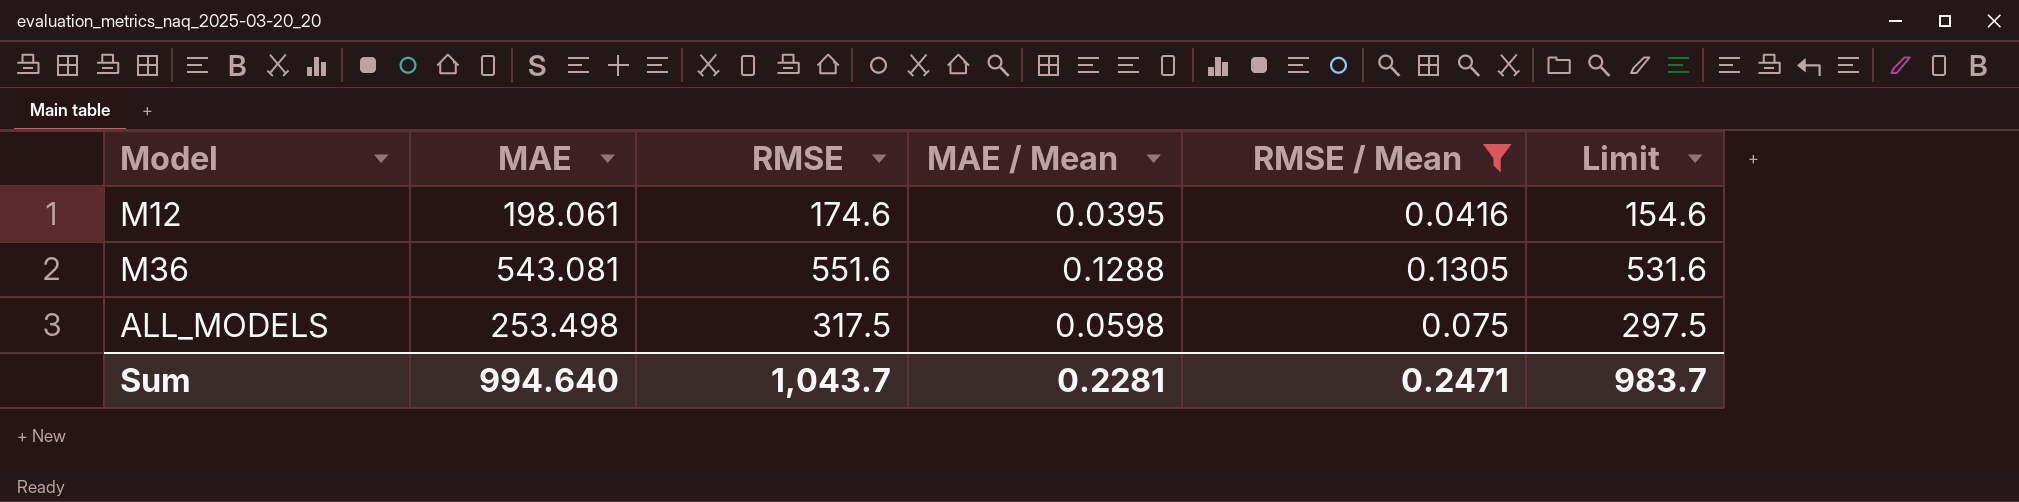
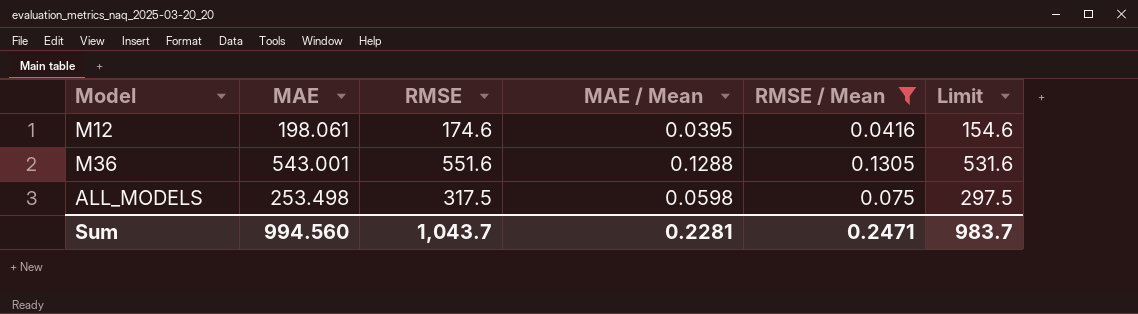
M36 | MAE: 543.081 -> 543.001
Sum | MAE: 994.640 -> 994.560

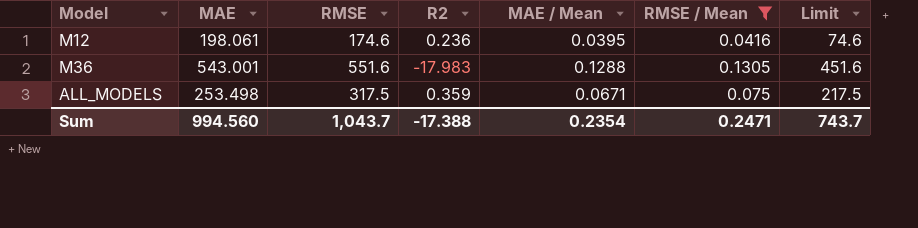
column R2 | position: none -> 4
column Limit | formula: [RMSE] - 20 -> [RMSE] - 100
ALL_MODELS | MAE / Mean: 0.0598 -> 0.0671
Sum | MAE / Mean: 0.2281 -> 0.2354
Sum | Limit: 983.7 -> 743.7

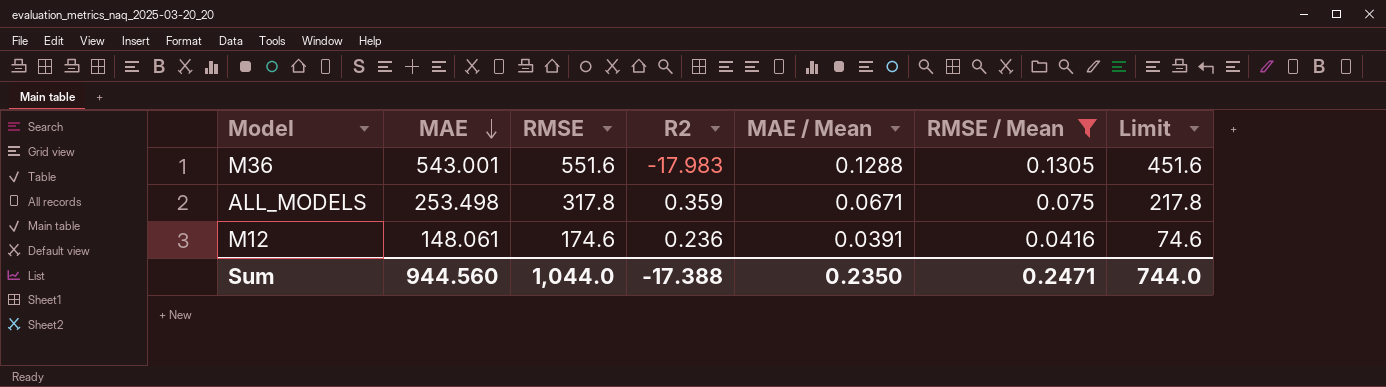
row order: none -> MAE descending
ALL_MODELS | RMSE: 317.5 -> 317.8
ALL_MODELS | Limit: 217.5 -> 217.8
M12 | MAE: 198.061 -> 148.061
M12 | MAE / Mean: 0.0395 -> 0.0391
Sum | MAE: 994.560 -> 944.560
Sum | RMSE: 1,043.7 -> 1,044.0
Sum | MAE / Mean: 0.2354 -> 0.2350
Sum | Limit: 743.7 -> 744.0

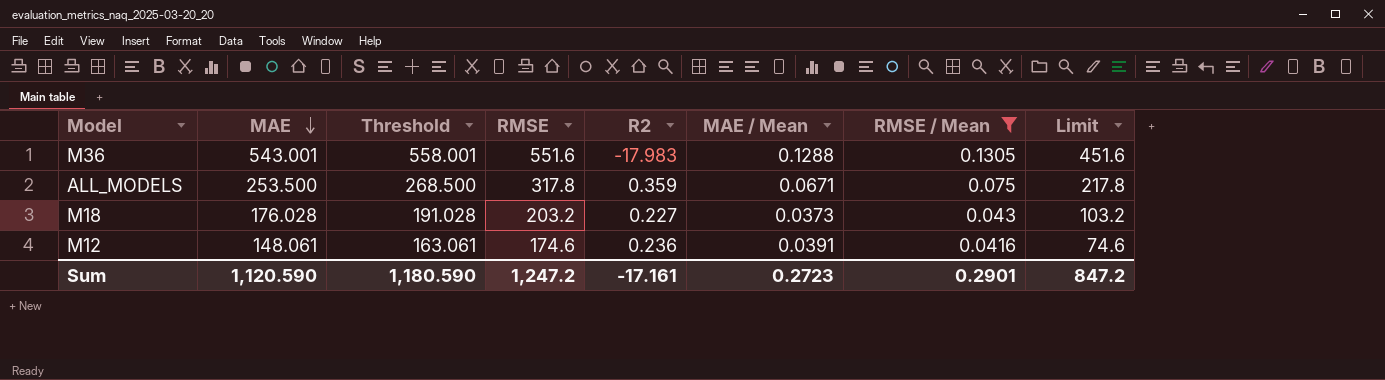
column Threshold | formula: none -> [MAE] + 15
ALL_MODELS | MAE: 253.498 -> 253.500
row M18: none -> 176.028 | 191.028 | 203.2 | 0.227 | 0.0373 | 0.043 | 103.2
Sum | MAE: 944.560 -> 1,120.590
Sum | RMSE: 1,044.0 -> 1,247.2
Sum | R2: -17.388 -> -17.161
Sum | MAE / Mean: 0.2350 -> 0.2723
Sum | RMSE / Mean: 0.2471 -> 0.2901
Sum | Limit: 744.0 -> 847.2

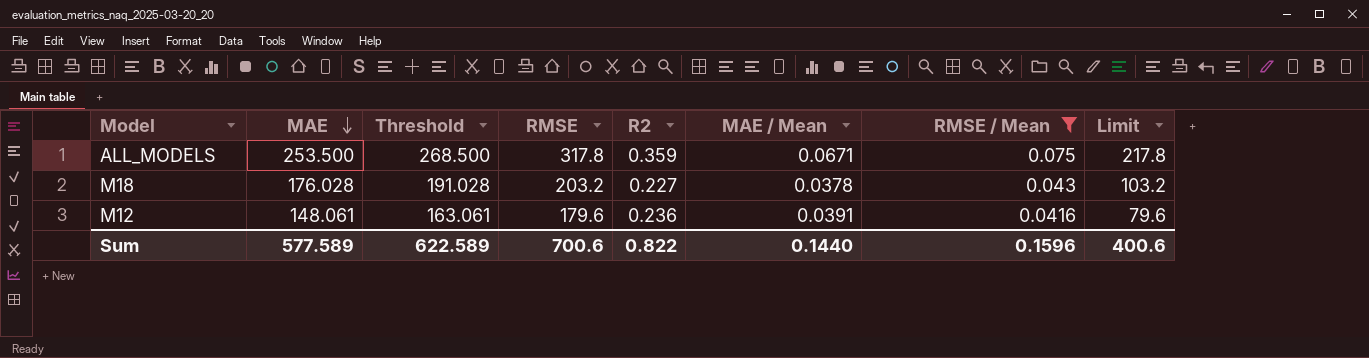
row M36: 543.001 | 558.001 | 551.6 | -17.983 | 0.1288 | 0.1305 | 451.6 -> none
M18 | MAE / Mean: 0.0373 -> 0.0378
M12 | RMSE: 174.6 -> 179.6
M12 | Limit: 74.6 -> 79.6
Sum | MAE: 1,120.590 -> 577.589
Sum | Threshold: 1,180.590 -> 622.589
Sum | RMSE: 1,247.2 -> 700.6
Sum | R2: -17.161 -> 0.822
Sum | MAE / Mean: 0.2723 -> 0.1440
Sum | RMSE / Mean: 0.2901 -> 0.1596
Sum | Limit: 847.2 -> 400.6

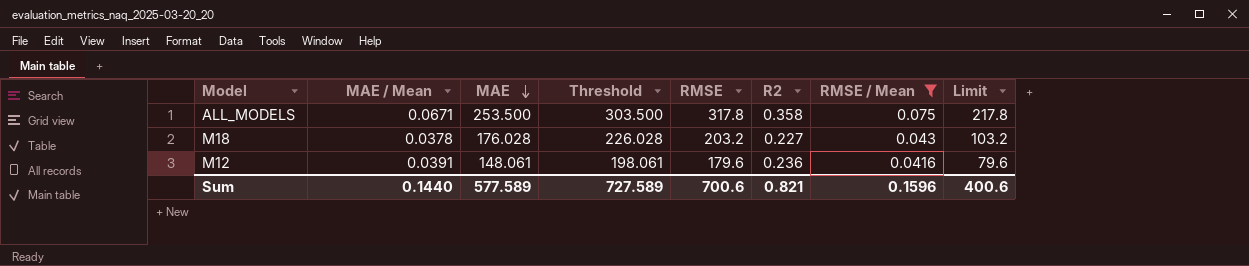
column MAE / Mean | position: 6 -> 2
column Threshold | formula: [MAE] + 15 -> [MAE] + 50
ALL_MODELS | R2: 0.359 -> 0.358
Sum | Threshold: 622.589 -> 727.589
Sum | R2: 0.822 -> 0.821

